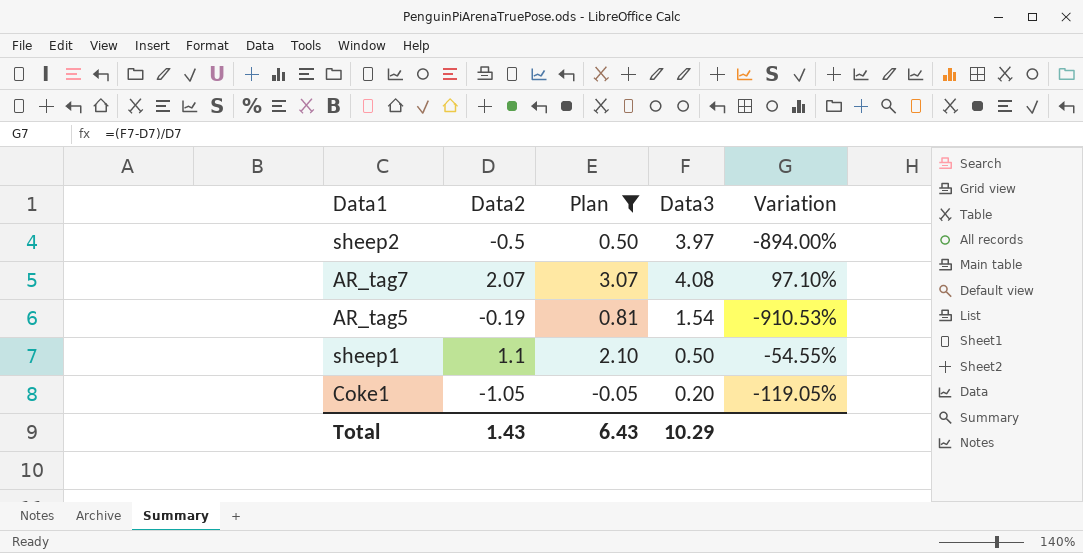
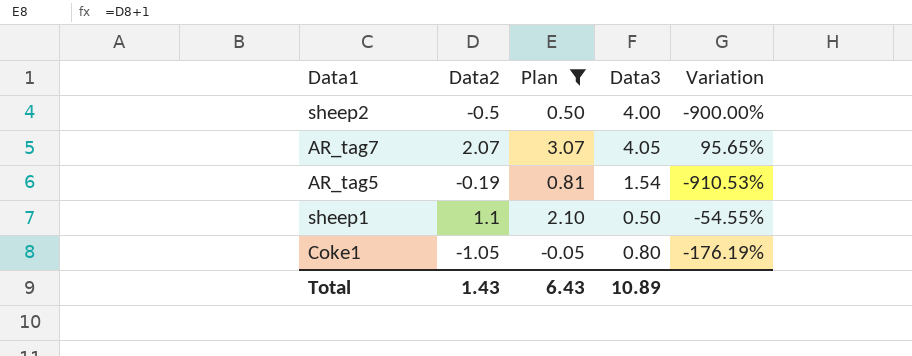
sheep2 | Data3: 3.97 -> 4.00
sheep2 | Variation: -894.00% -> -900.00%
AR_tag7 | Data3: 4.08 -> 4.05
AR_tag7 | Variation: 97.10% -> 95.65%
Coke1 | Data3: 0.20 -> 0.80
Coke1 | Variation: -119.05% -> -176.19%
Total | Data3: 10.29 -> 10.89

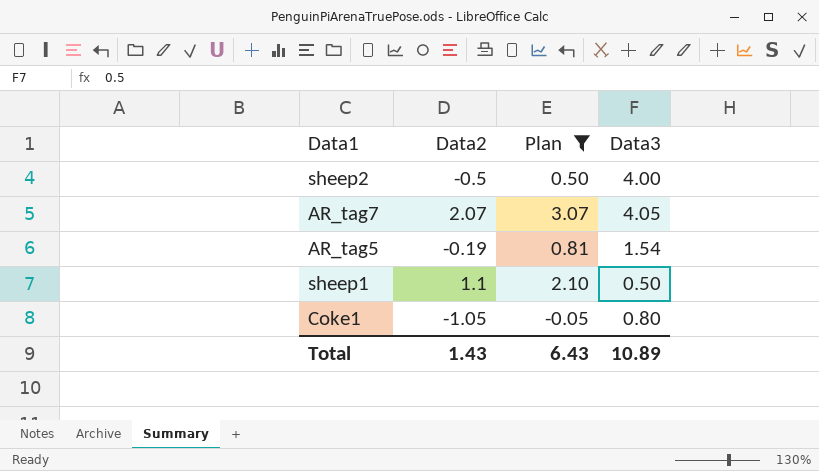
column Variation | formula: ([Data3] - [Data2]) / [Data2] -> none

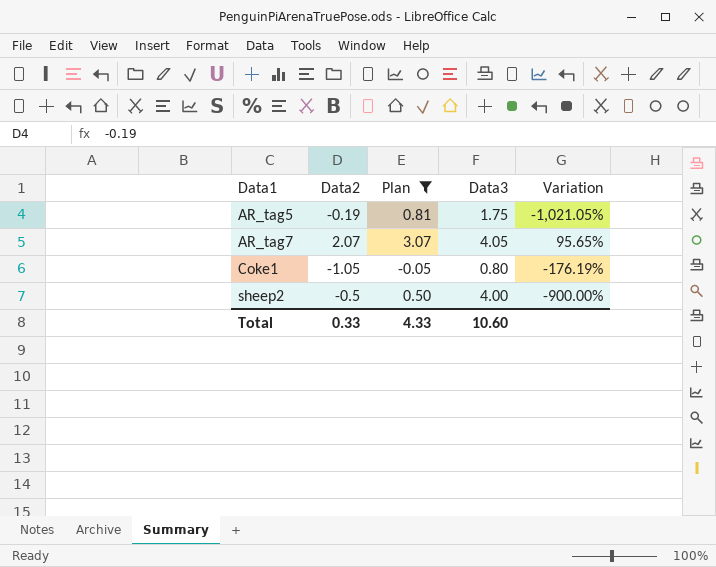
row order: none -> Data1 ascending
column Variation | formula: none -> ([Data3] - [Data2]) / [Data2]
row sheep1: 1.1 | 2.10 | 0.50 -> none
AR_tag5 | Data3: 1.54 -> 1.75
Total | Data2: 1.43 -> 0.33
Total | Plan: 6.43 -> 4.33
Total | Data3: 10.89 -> 10.60

